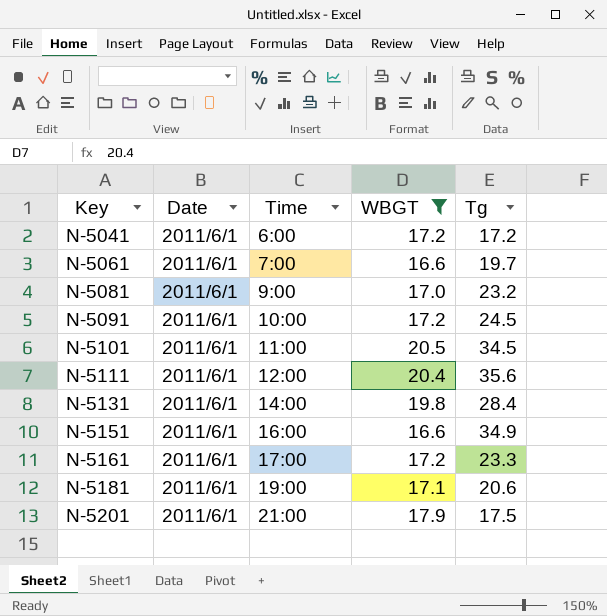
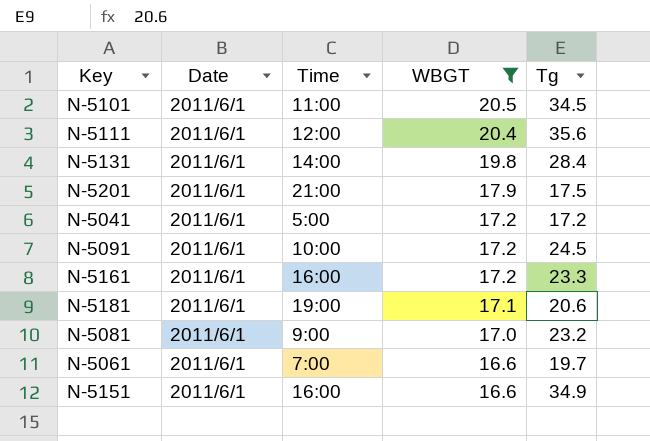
row order: Key ascending -> WBGT descending
N-5041 | Time: 6:00 -> 5:00
N-5161 | Time: 17:00 -> 16:00

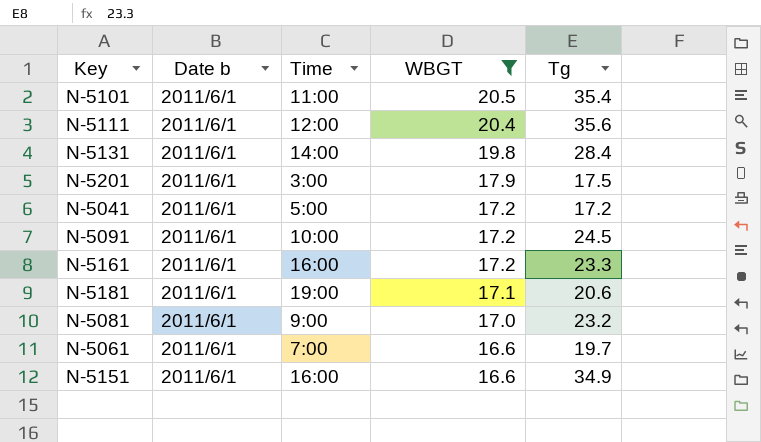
column name: Date -> Date b
N-5101 | Tg: 34.5 -> 35.4
N-5201 | Time: 21:00 -> 3:00

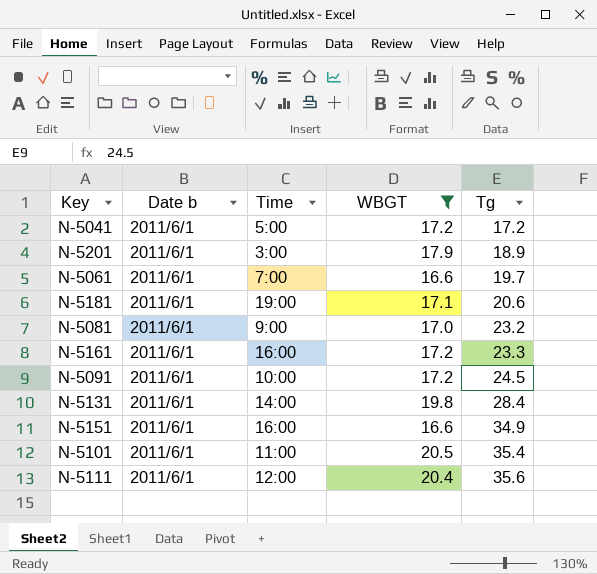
row order: WBGT descending -> Tg ascending
N-5201 | Tg: 17.5 -> 18.9

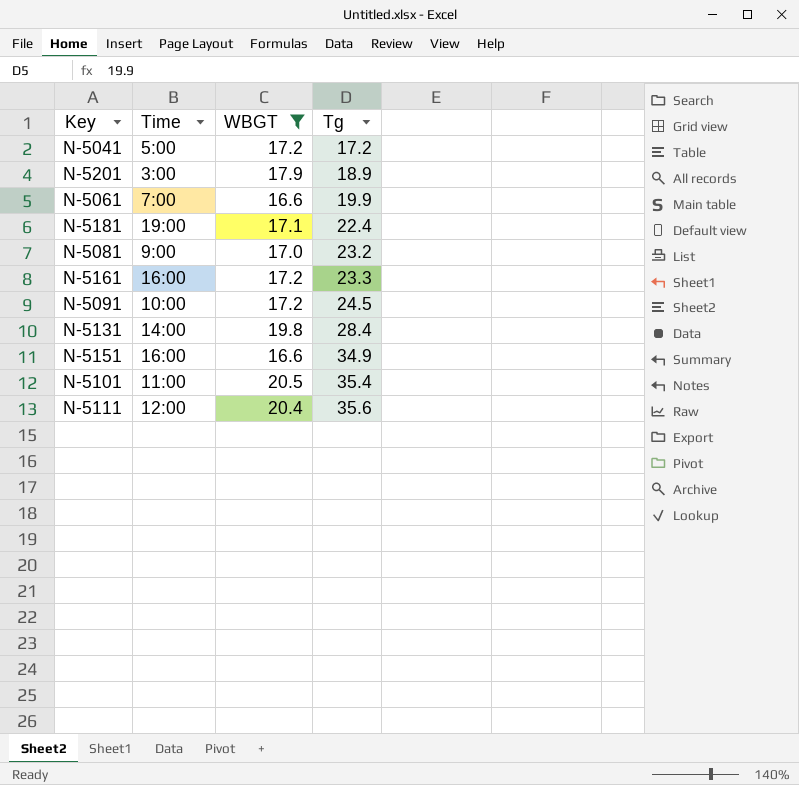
column Date b | position: 2 -> none
N-5061 | Tg: 19.7 -> 19.9
N-5181 | Tg: 20.6 -> 22.4

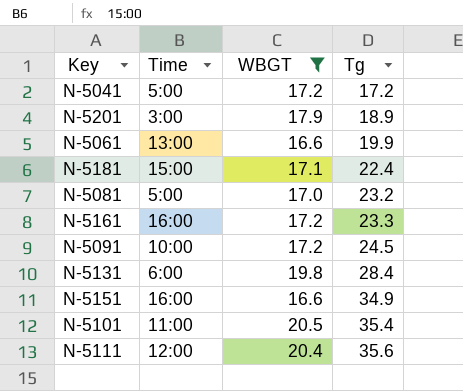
N-5061 | Time: 7:00 -> 13:00
N-5181 | Time: 19:00 -> 15:00
N-5081 | Time: 9:00 -> 5:00
N-5131 | Time: 14:00 -> 6:00

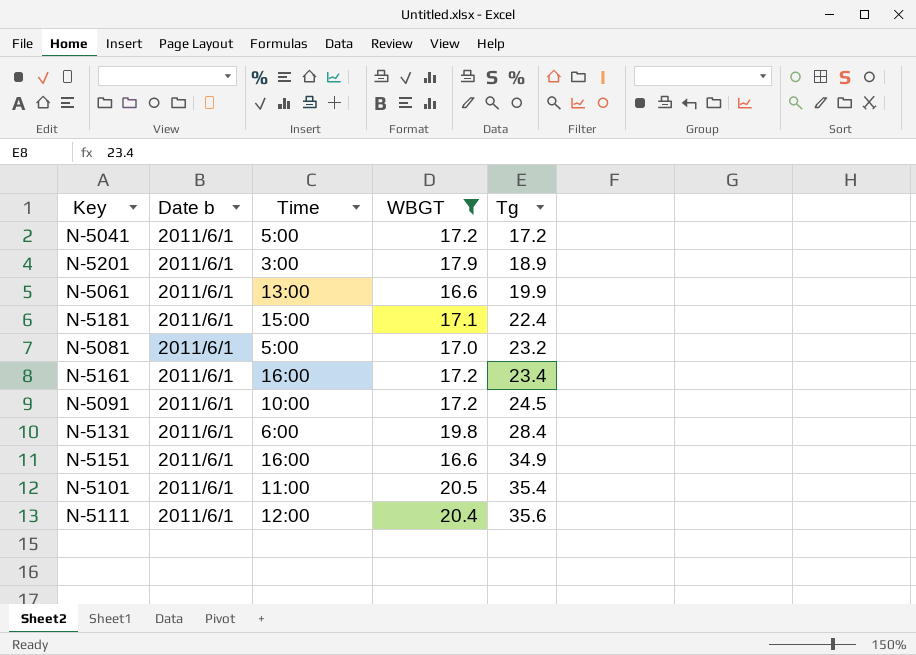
column Date b | position: none -> 2
N-5161 | Tg: 23.3 -> 23.4

